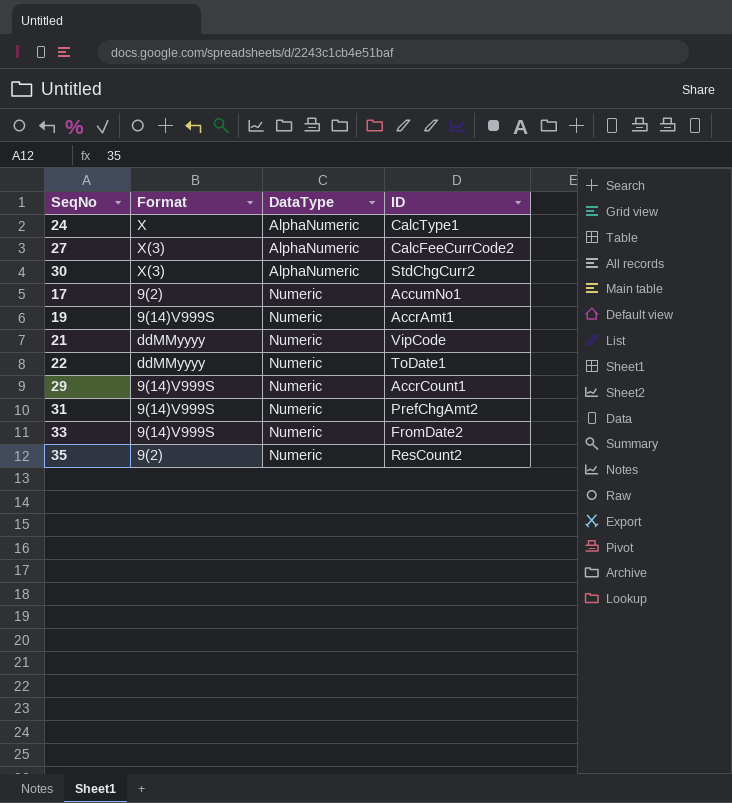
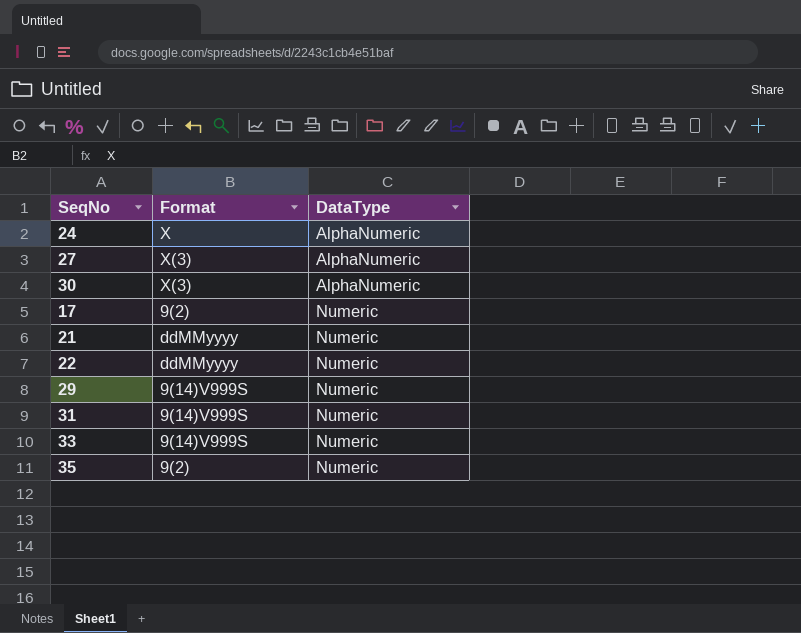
column ID | position: 4 -> none
row 19: 9(14)V999S | Numeric | AccrAmt1 -> none

